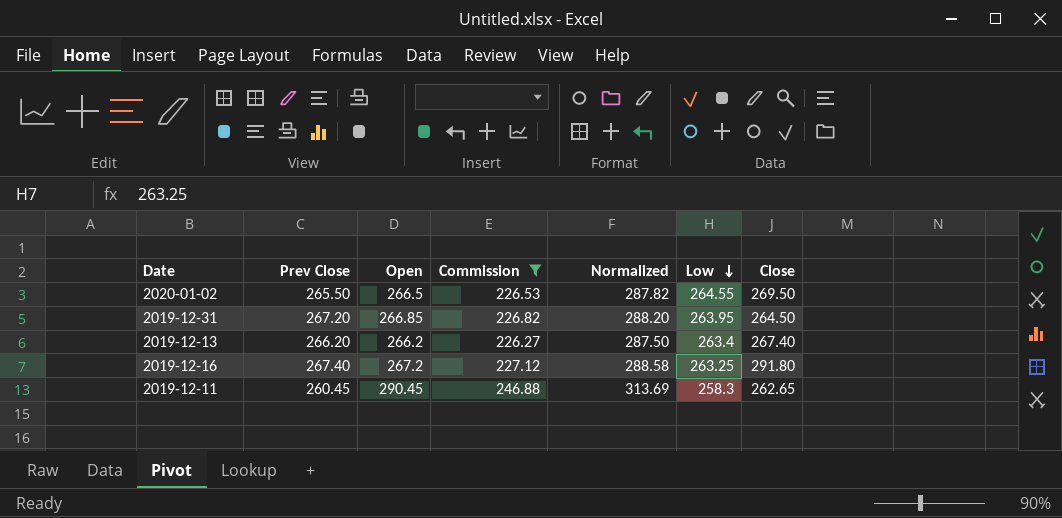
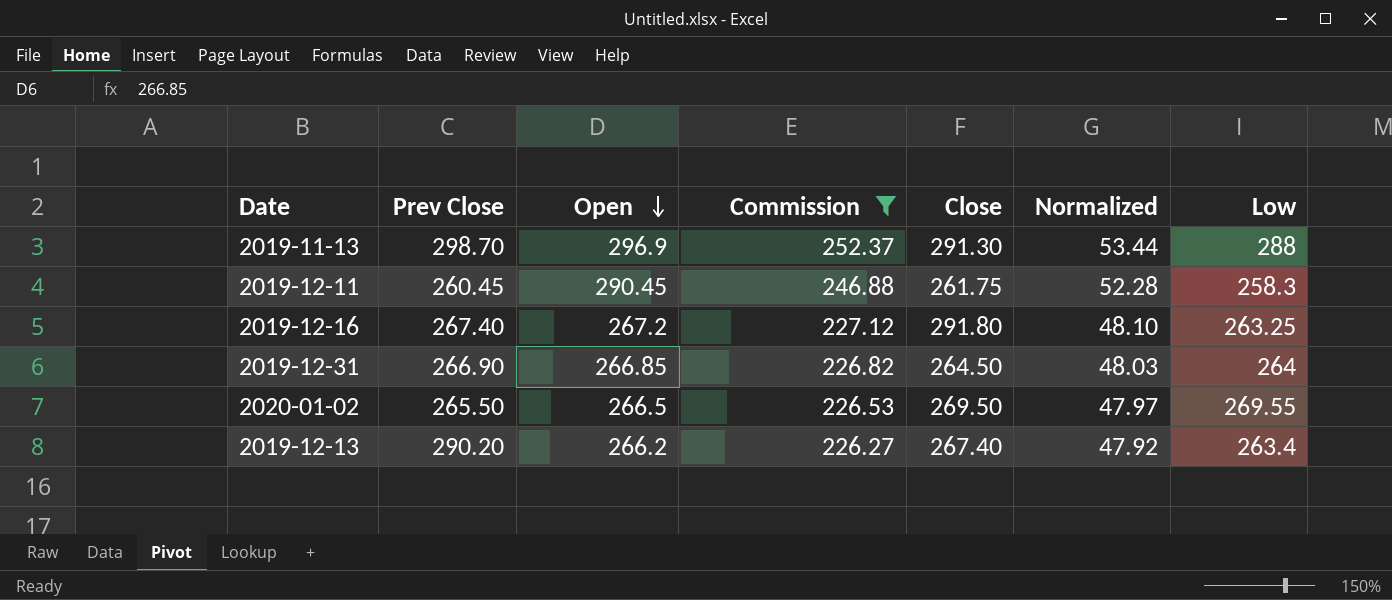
row order: Low descending -> Open descending
column Close | position: 7 -> 5
column Normalized | formula: [Open] * 1.08 -> [Open] * 0.18
row 2019-11-13: none -> 298.70 | 296.9 | 252.37 | 291.30 | 53.44 | 288
2019-12-11 | Close: 262.65 -> 261.75
2019-12-31 | Prev Close: 267.20 -> 266.90
2019-12-31 | Low: 263.95 -> 264
2020-01-02 | Low: 264.55 -> 269.55
2019-12-13 | Prev Close: 266.20 -> 290.20

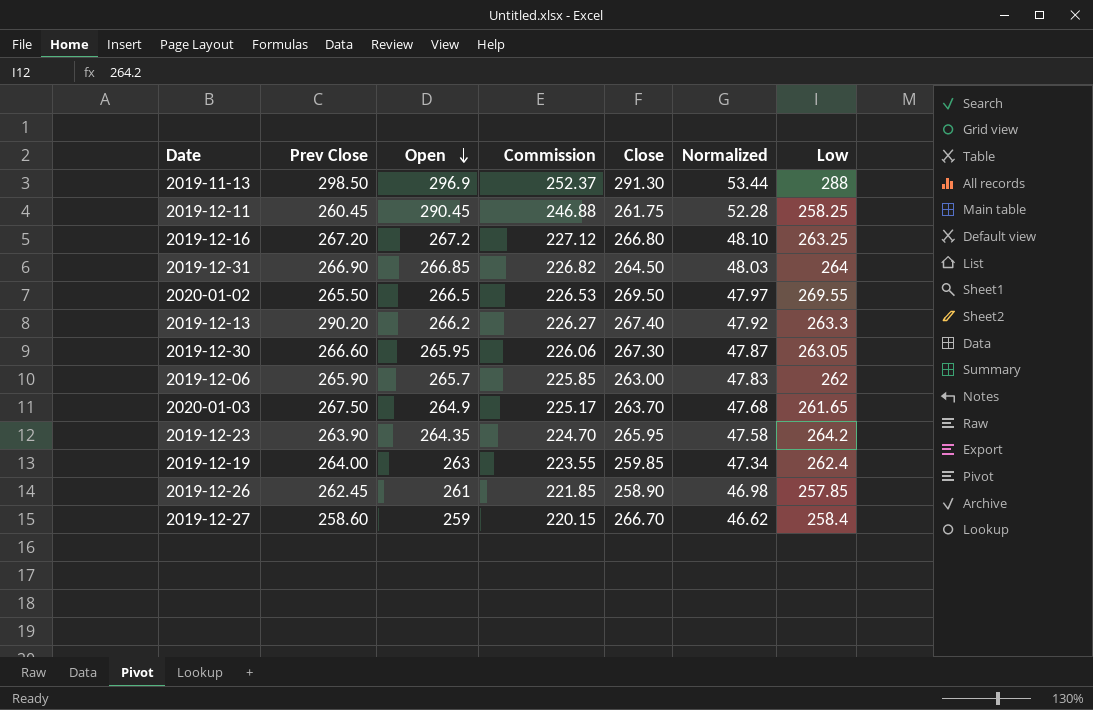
filter: Commission >= 226.27 -> none
2019-11-13 | Prev Close: 298.70 -> 298.50
2019-12-11 | Low: 258.3 -> 258.25
2019-12-16 | Prev Close: 267.40 -> 267.20
2019-12-16 | Close: 291.80 -> 266.80
2019-12-13 | Low: 263.4 -> 263.3

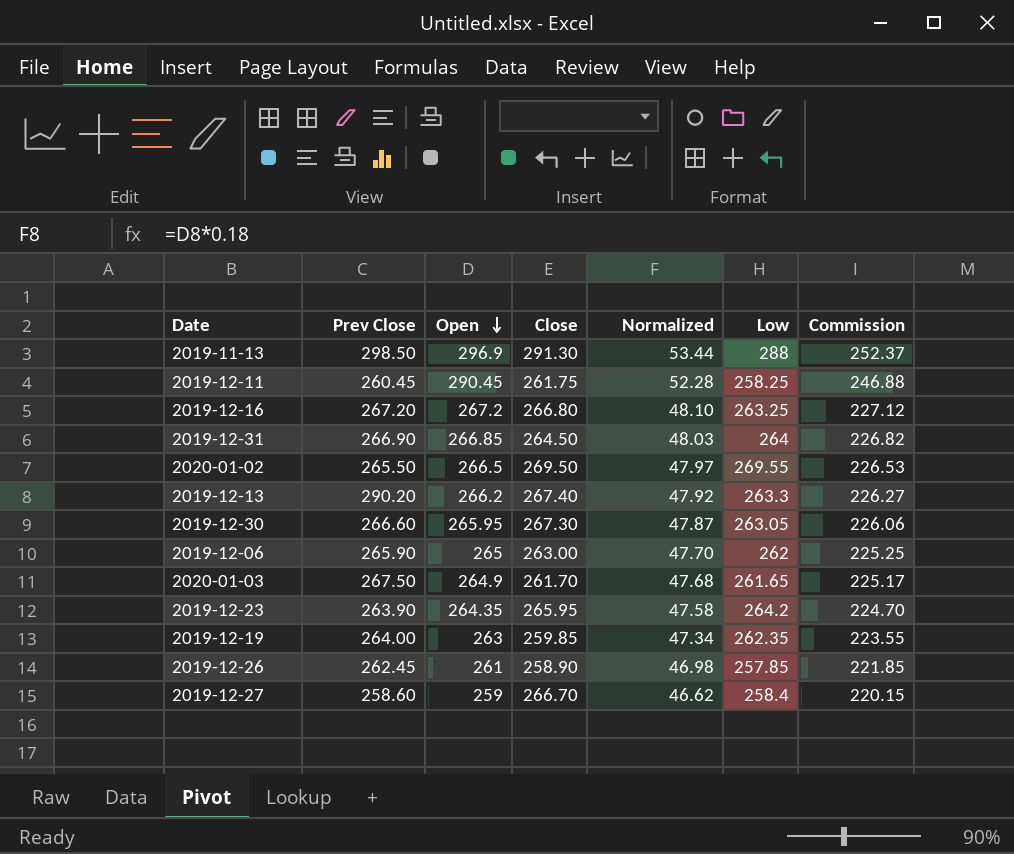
column Commission | position: 4 -> 7
2019-12-06 | Open: 265.7 -> 265
2019-12-06 | Normalized: 47.83 -> 47.70
2019-12-06 | Commission: 225.85 -> 225.25
2020-01-03 | Close: 263.70 -> 261.70
2019-12-19 | Low: 262.4 -> 262.35

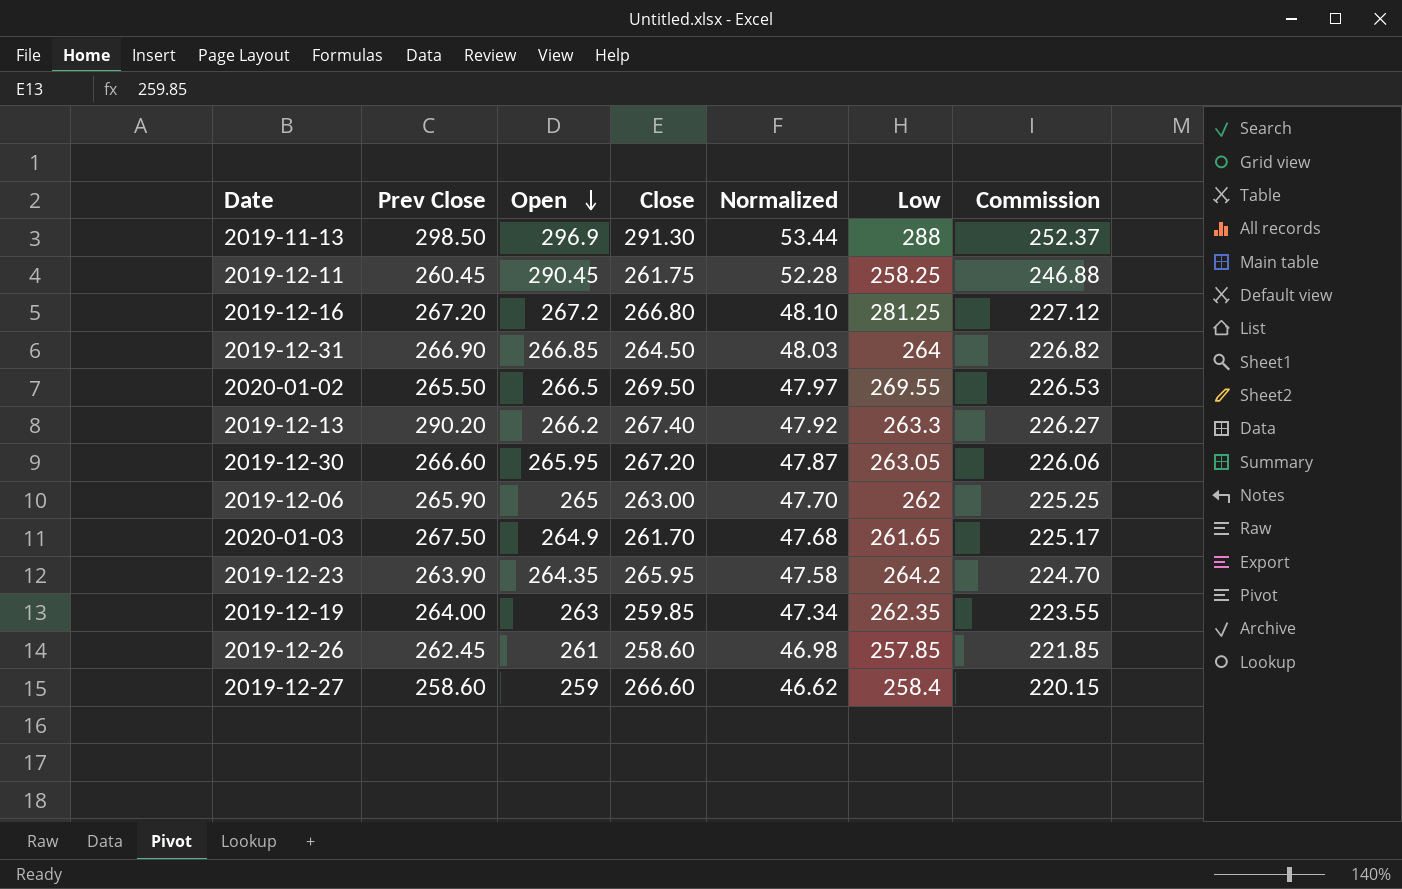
2019-12-16 | Low: 263.25 -> 281.25
2019-12-30 | Close: 267.30 -> 267.20
2019-12-26 | Close: 258.90 -> 258.60
2019-12-27 | Close: 266.70 -> 266.60

